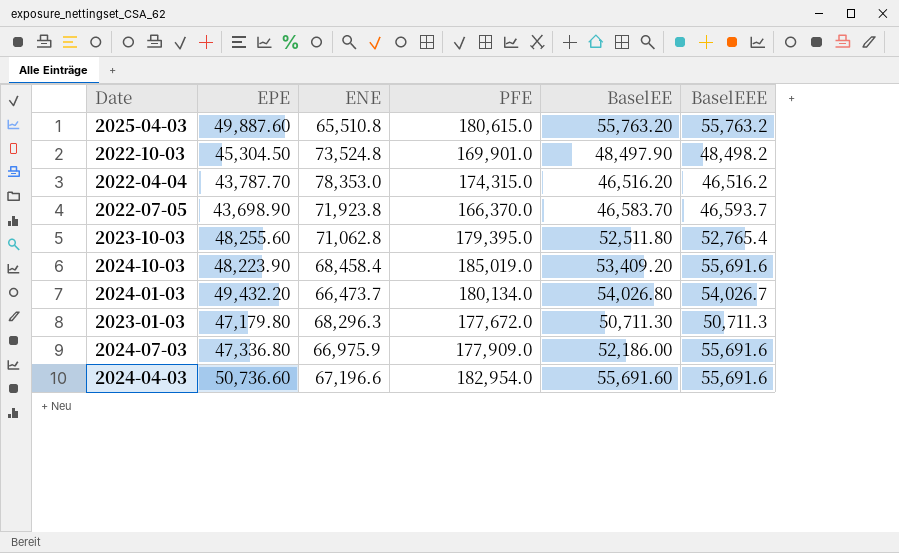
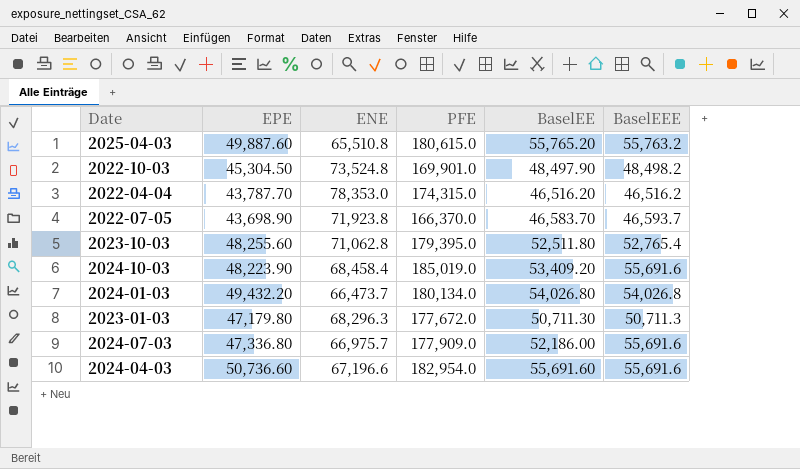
2025-04-03 | BaselEE: 55,763.20 -> 55,765.20
2024-01-03 | BaselEEE: 54,026.7 -> 54,026.8
2024-07-03 | ENE: 66,975.9 -> 66,975.7

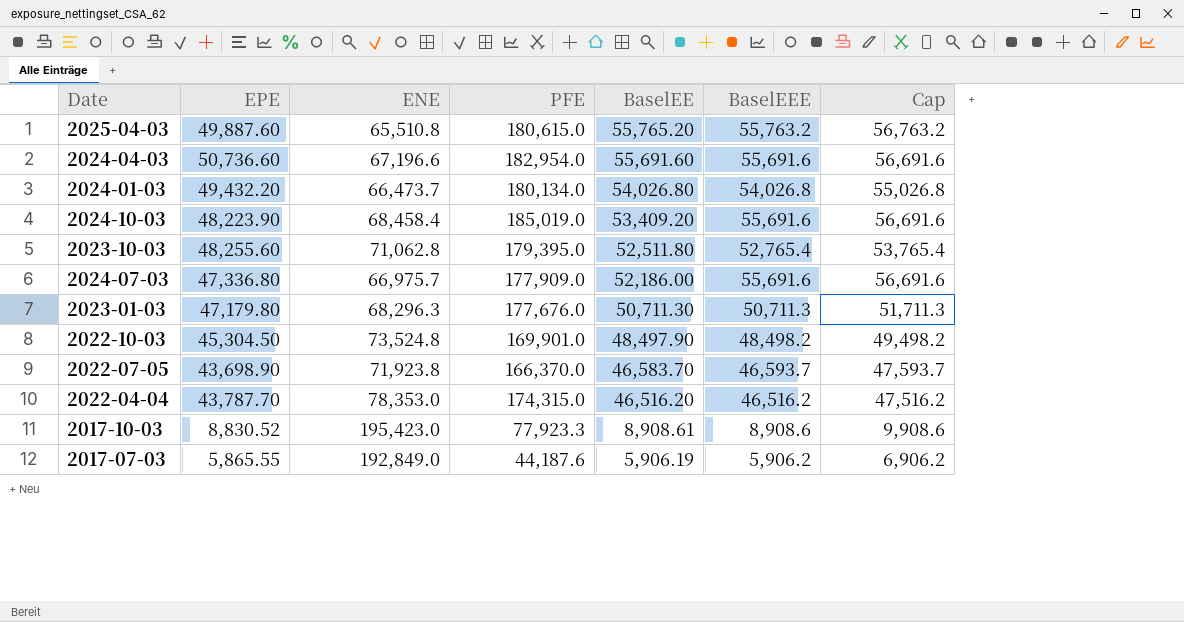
row order: none -> BaselEE descending
column Cap | formula: none -> [BaselEEE] + 1000
2023-01-03 | PFE: 177,672.0 -> 177,676.0
row 2017-10-03: none -> 8,830.52 | 195,423.0 | 77,923.3 | 8,908.61 | 8,908.6 | 9,908.6
row 2017-07-03: none -> 5,865.55 | 192,849.0 | 44,187.6 | 5,906.19 | 5,906.2 | 6,906.2

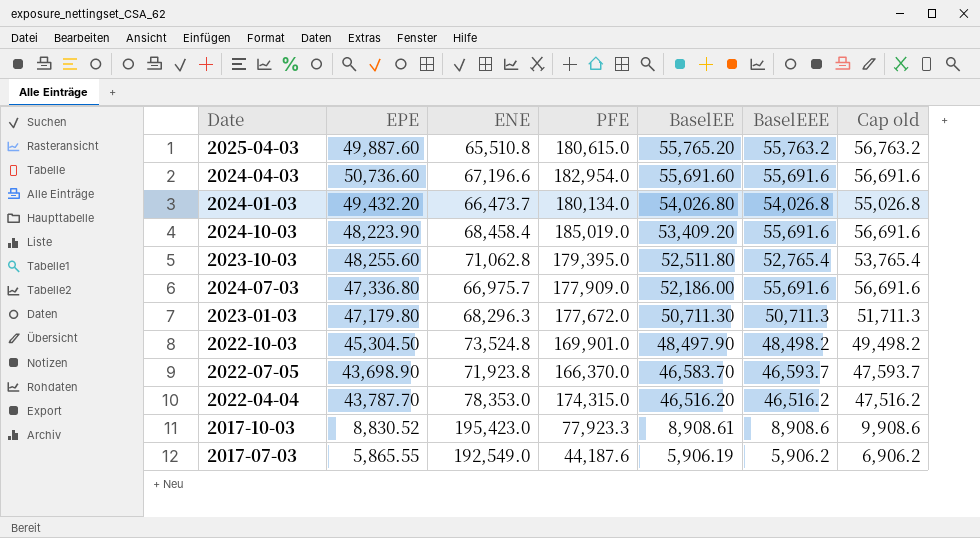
column name: Cap -> Cap old
2023-01-03 | PFE: 177,676.0 -> 177,672.0
2017-07-03 | ENE: 192,849.0 -> 192,549.0

